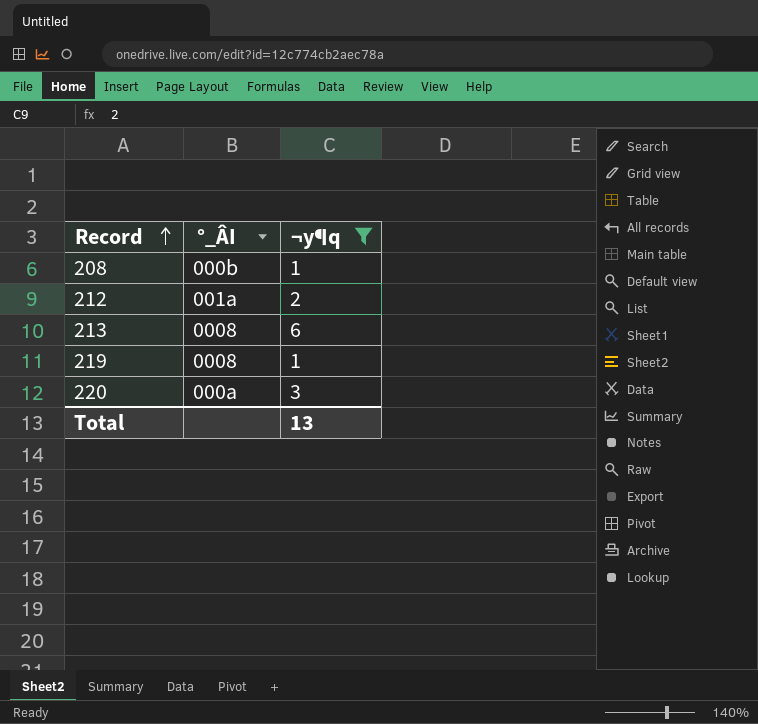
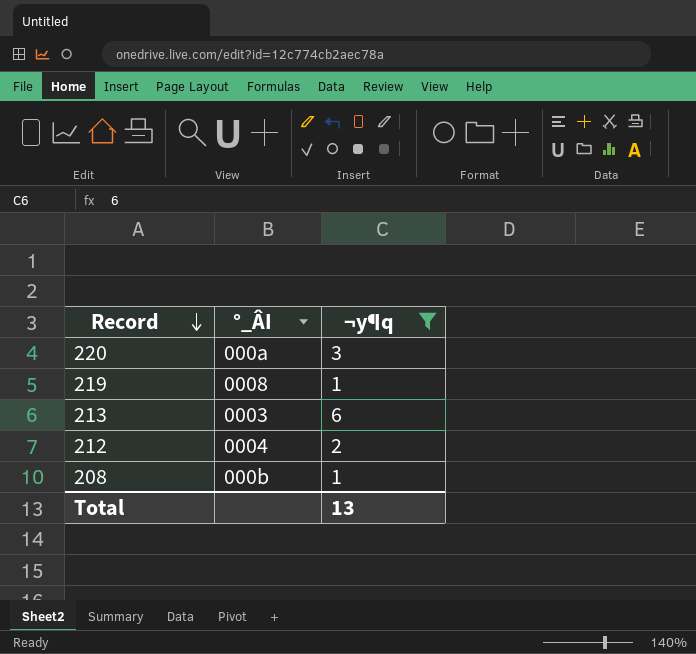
row order: Record ascending -> Record descending
213 | °_ÂI: 0008 -> 0003
212 | °_ÂI: 001a -> 0004

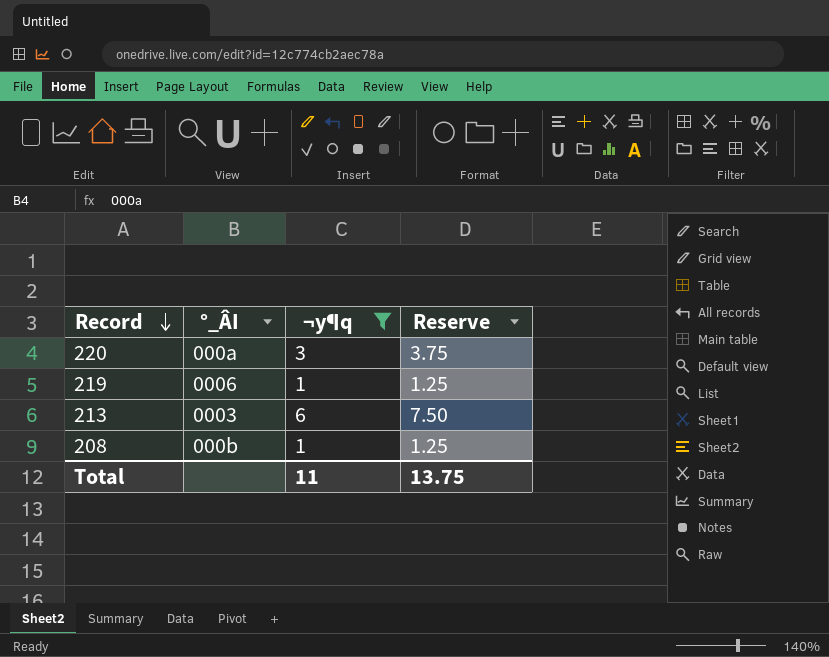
column Reserve | formula: none -> [¬y¶q] * 1.25
row 212: 0004 | 2 -> none
219 | °_ÂI: 0008 -> 0006
Total | ¬y¶q: 13 -> 11

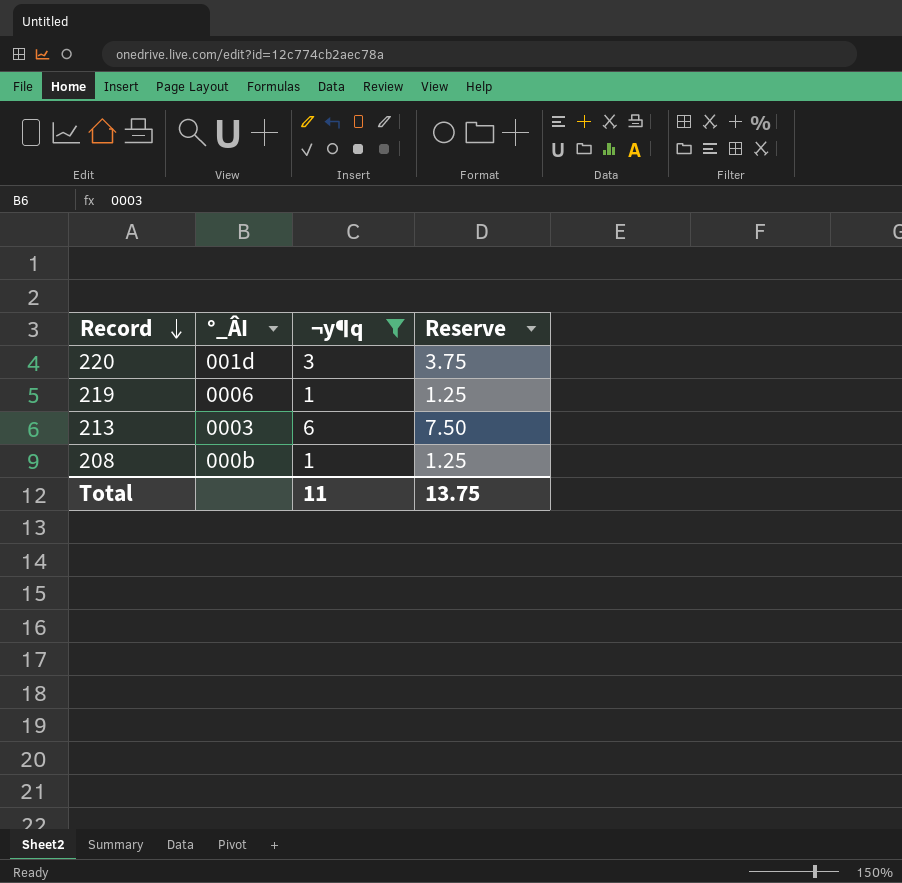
220 | °_ÂI: 000a -> 001d

